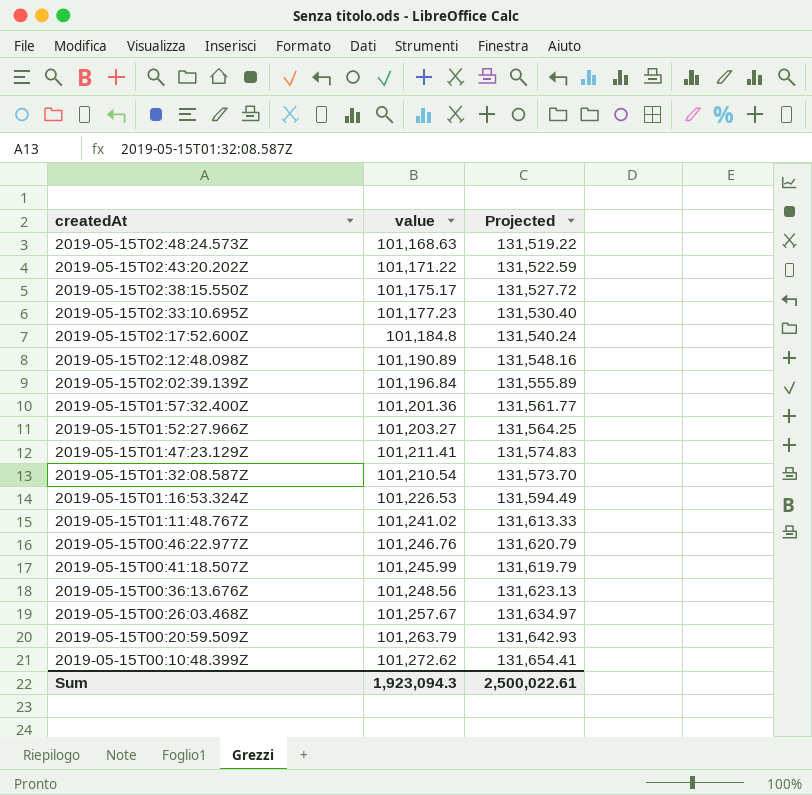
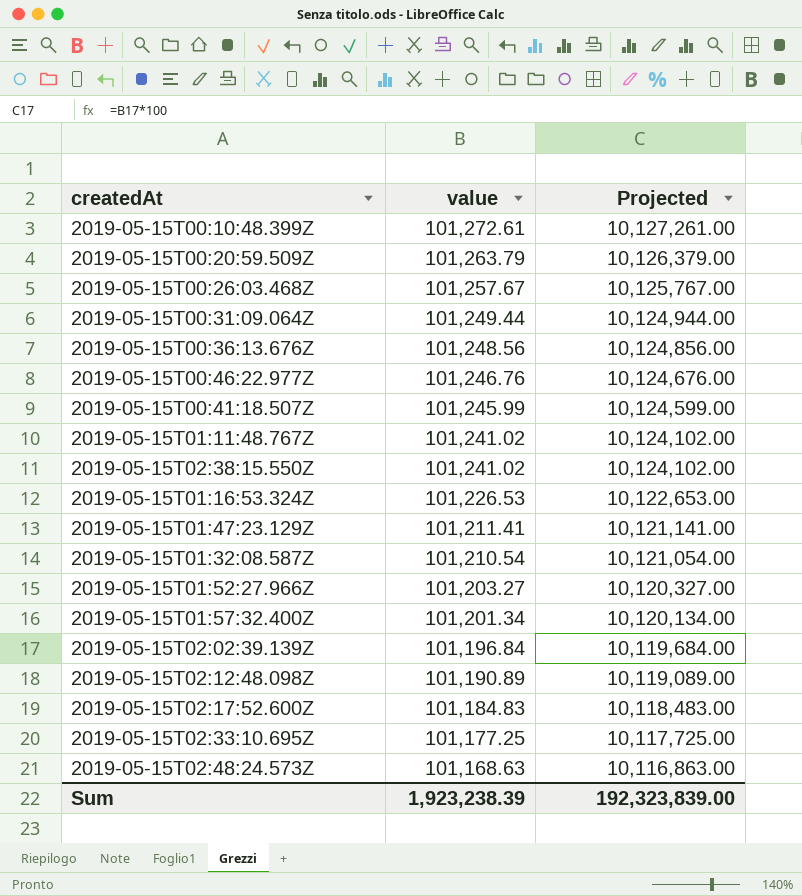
row order: createdAt descending -> value descending
column Projected | formula: [value] * 1.3 -> [value] * 100
row 2019-05-15T02:43:20.202Z: 101,171.22 | 131,522.59 -> none
2019-05-15T00:10:48.399Z | value: 101,272.62 -> 101,272.61
row 2019-05-15T00:31:09.064Z: none -> 101,249.44 | 10,124,944.00
2019-05-15T02:38:15.550Z | value: 101,175.17 -> 101,241.02
2019-05-15T01:57:32.400Z | value: 101,201.36 -> 101,201.34
2019-05-15T02:17:52.600Z | value: 101,184.8 -> 101,184.83
2019-05-15T02:33:10.695Z | value: 101,177.23 -> 101,177.25
Sum | value: 1,923,094.3 -> 1,923,238.39
Sum | Projected: 2,500,022.61 -> 192,323,839.00

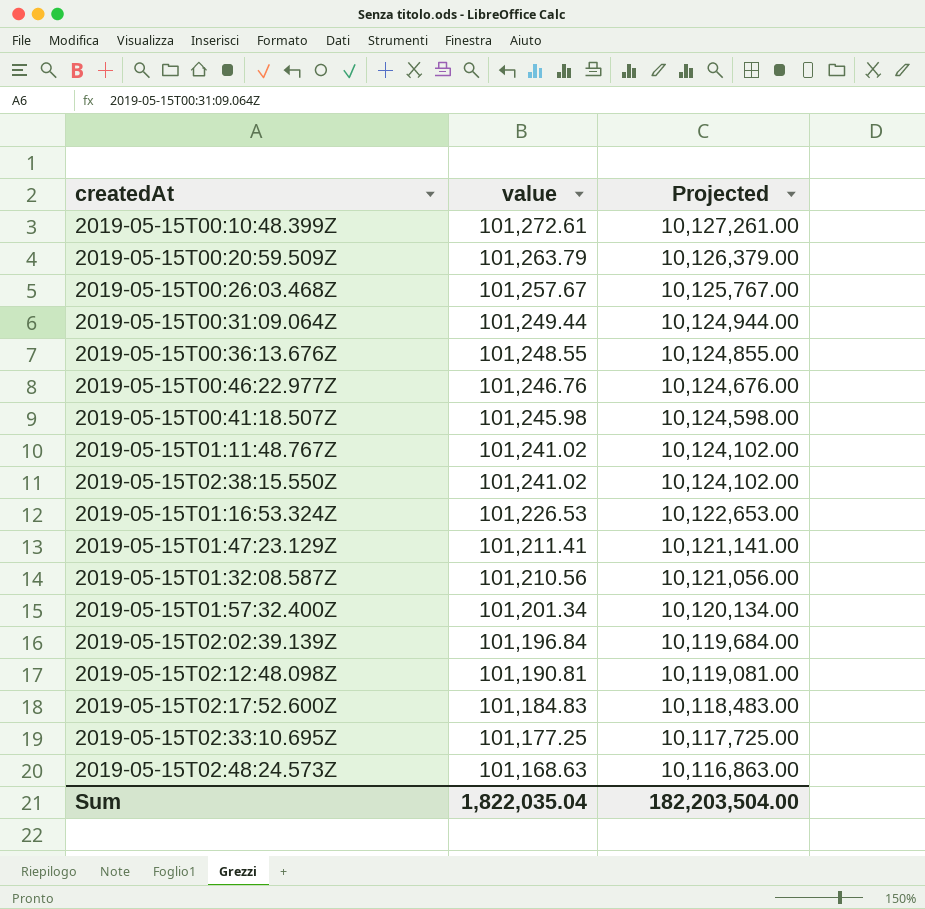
row 2019-05-15T01:52:27.966Z: 101,203.27 | 10,120,327.00 -> none
2019-05-15T00:36:13.676Z | value: 101,248.56 -> 101,248.55
2019-05-15T00:36:13.676Z | Projected: 10,124,856.00 -> 10,124,855.00
2019-05-15T00:41:18.507Z | value: 101,245.99 -> 101,245.98
2019-05-15T00:41:18.507Z | Projected: 10,124,599.00 -> 10,124,598.00
2019-05-15T01:32:08.587Z | value: 101,210.54 -> 101,210.56
2019-05-15T01:32:08.587Z | Projected: 10,121,054.00 -> 10,121,056.00
2019-05-15T02:12:48.098Z | value: 101,190.89 -> 101,190.81
2019-05-15T02:12:48.098Z | Projected: 10,119,089.00 -> 10,119,081.00
Sum | value: 1,923,238.39 -> 1,822,035.04
Sum | Projected: 192,323,839.00 -> 182,203,504.00

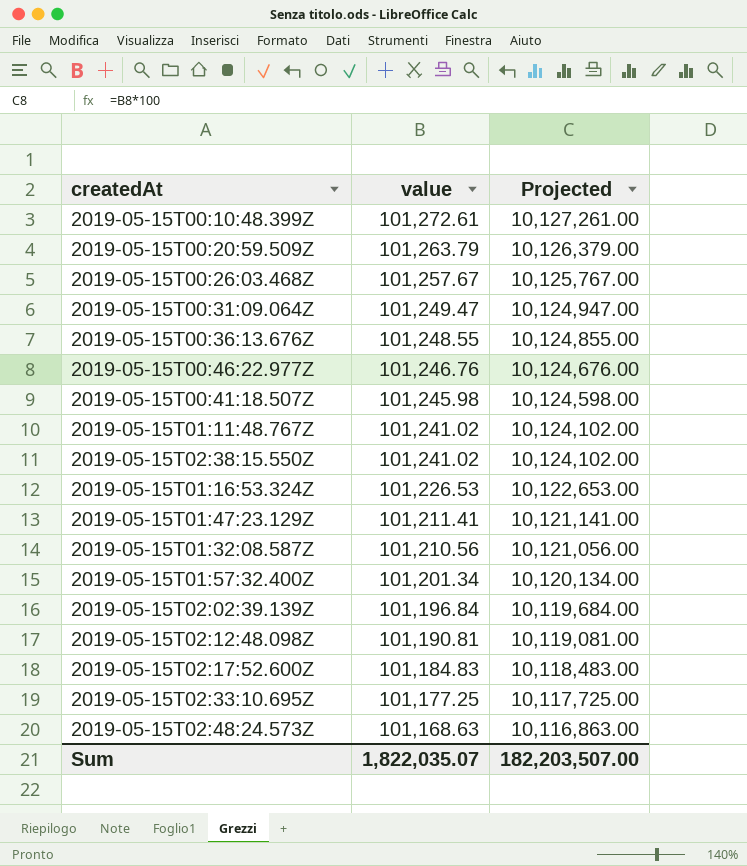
2019-05-15T00:31:09.064Z | value: 101,249.44 -> 101,249.47
2019-05-15T00:31:09.064Z | Projected: 10,124,944.00 -> 10,124,947.00
Sum | value: 1,822,035.04 -> 1,822,035.07
Sum | Projected: 182,203,504.00 -> 182,203,507.00

